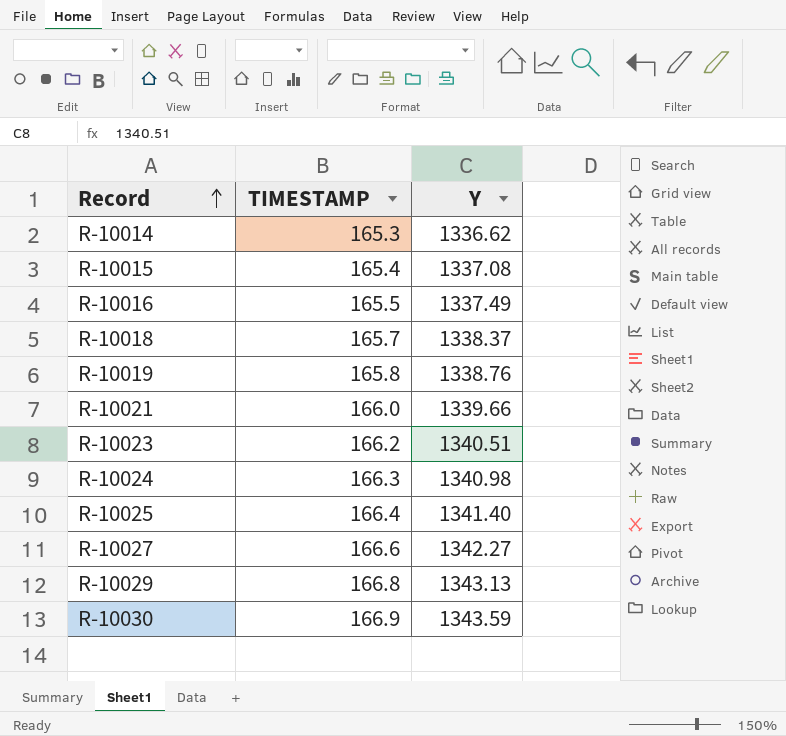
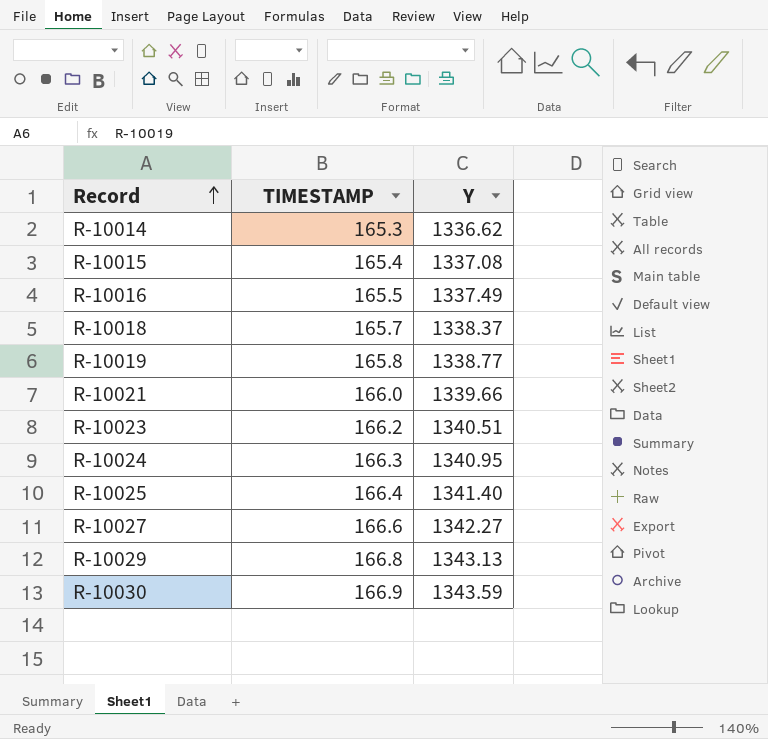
R-10019 | Y: 1338.76 -> 1338.77
R-10024 | Y: 1340.98 -> 1340.95

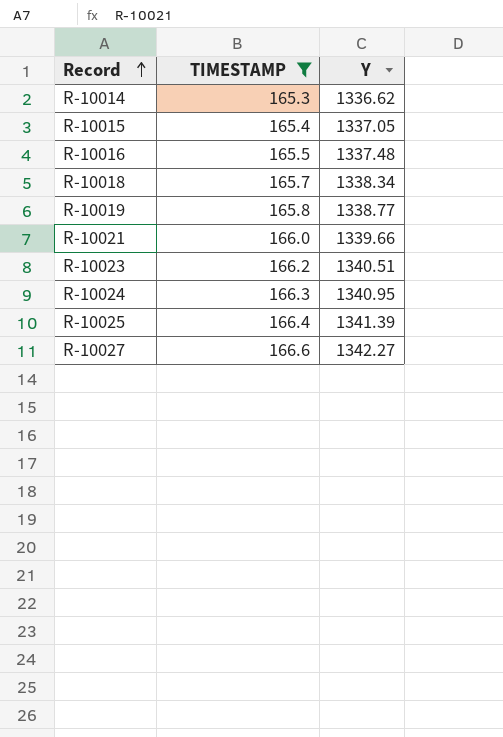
filter: none -> TIMESTAMP <= 166.6
R-10015 | Y: 1337.08 -> 1337.05
R-10016 | Y: 1337.49 -> 1337.48
R-10018 | Y: 1338.37 -> 1338.34
R-10025 | Y: 1341.40 -> 1341.39

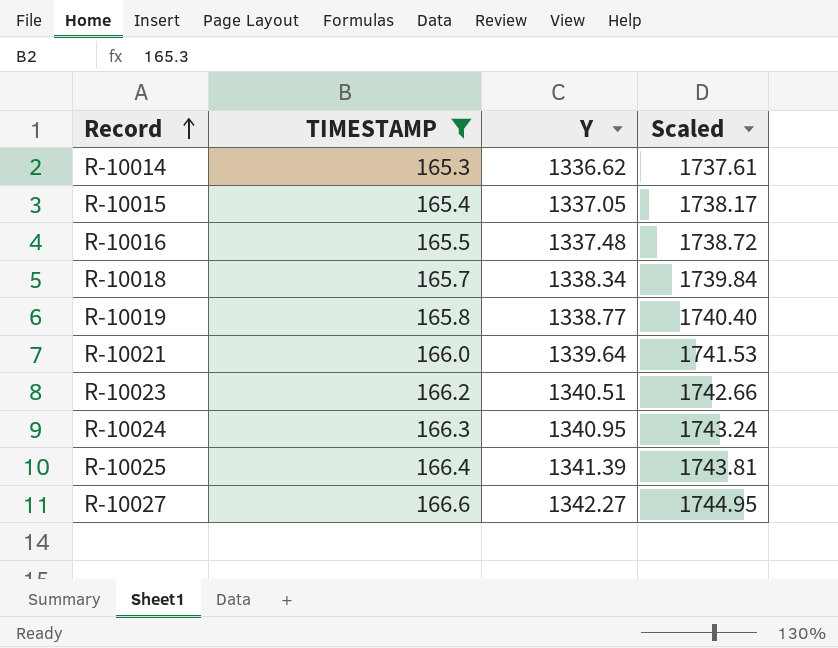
column Scaled | formula: none -> [Y] * 1.3
R-10021 | Y: 1339.66 -> 1339.64

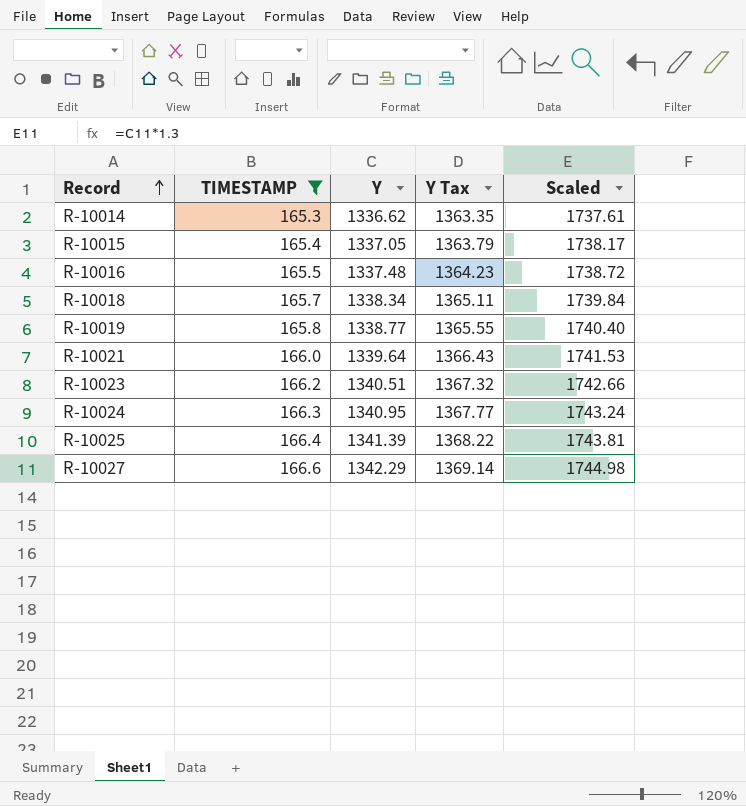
column Y Tax | formula: none -> [Y] * 1.02
R-10027 | Y: 1342.27 -> 1342.29
R-10027 | Scaled: 1744.95 -> 1744.98

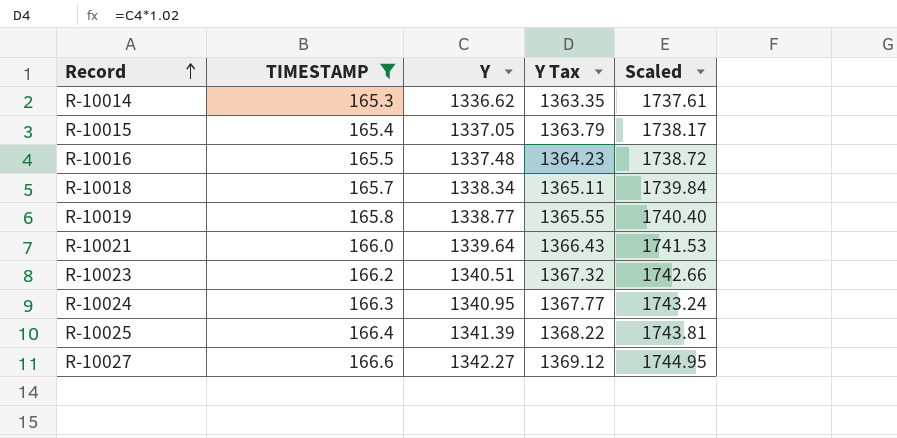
R-10027 | Y: 1342.29 -> 1342.27
R-10027 | Y Tax: 1369.14 -> 1369.12
R-10027 | Scaled: 1744.98 -> 1744.95

